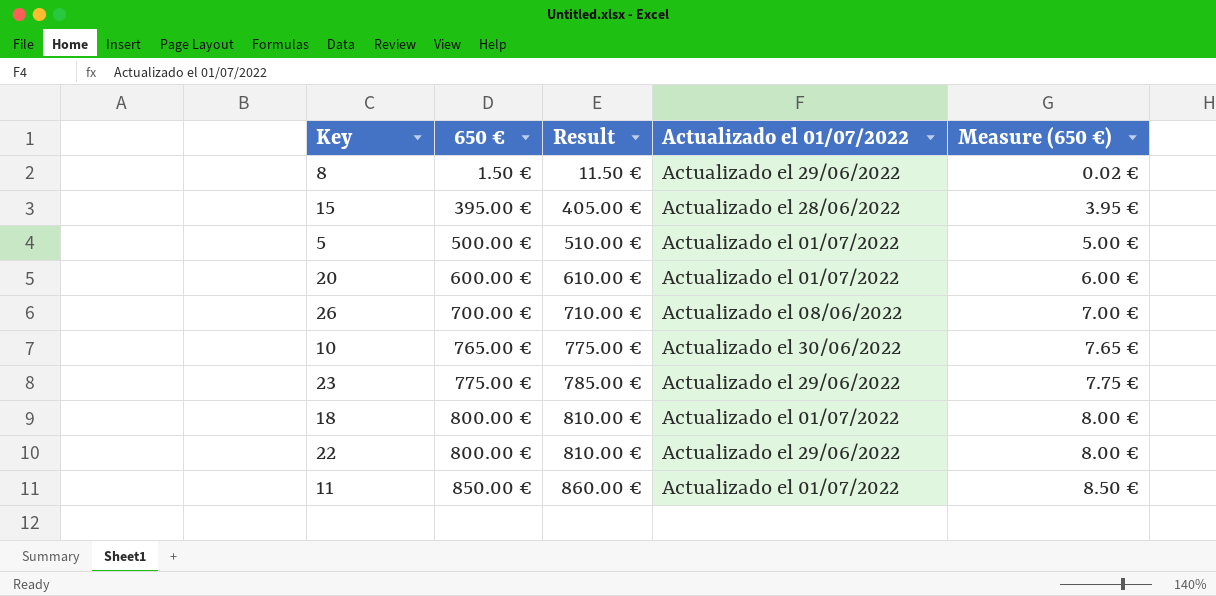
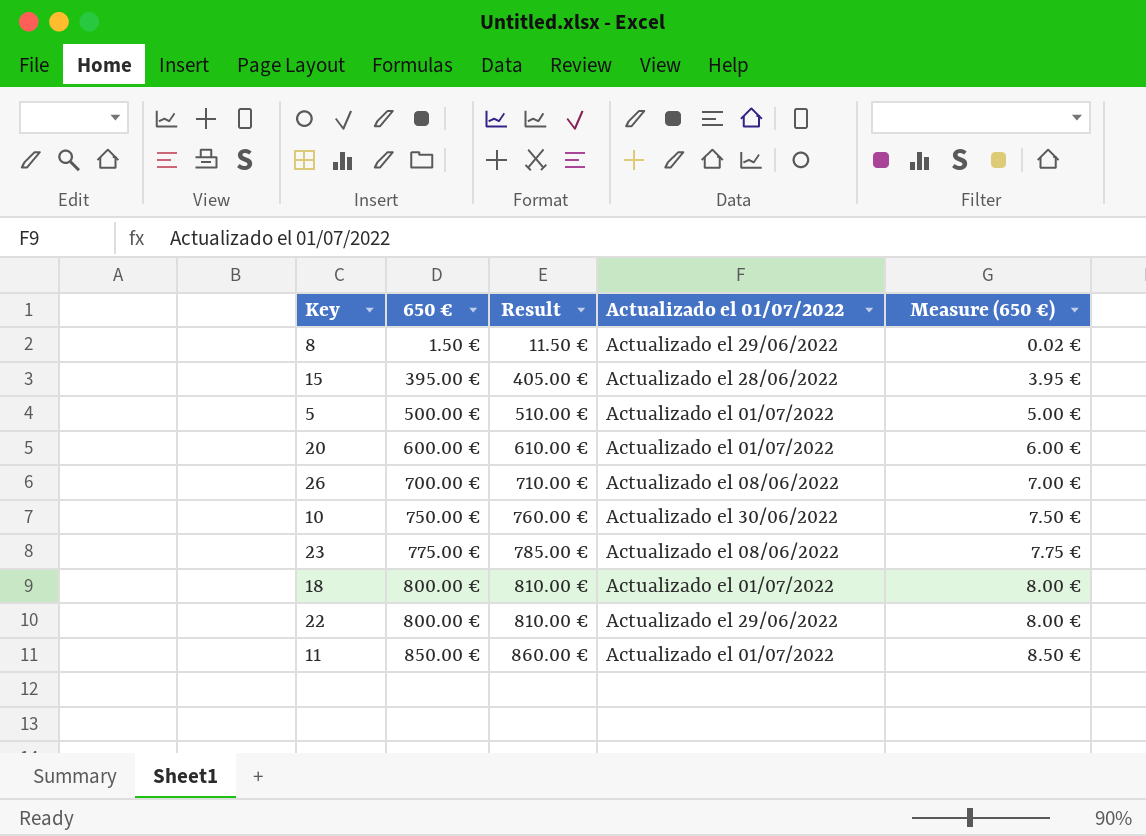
10 | 650 €: 765.00 € -> 750.00 €
10 | Result: 775.00 € -> 760.00 €
10 | Measure (650 €): 7.65 € -> 7.50 €
23 | Actualizado el 01/07/2022: Actualizado el 29/06/2022 -> Actualizado el 08/06/2022

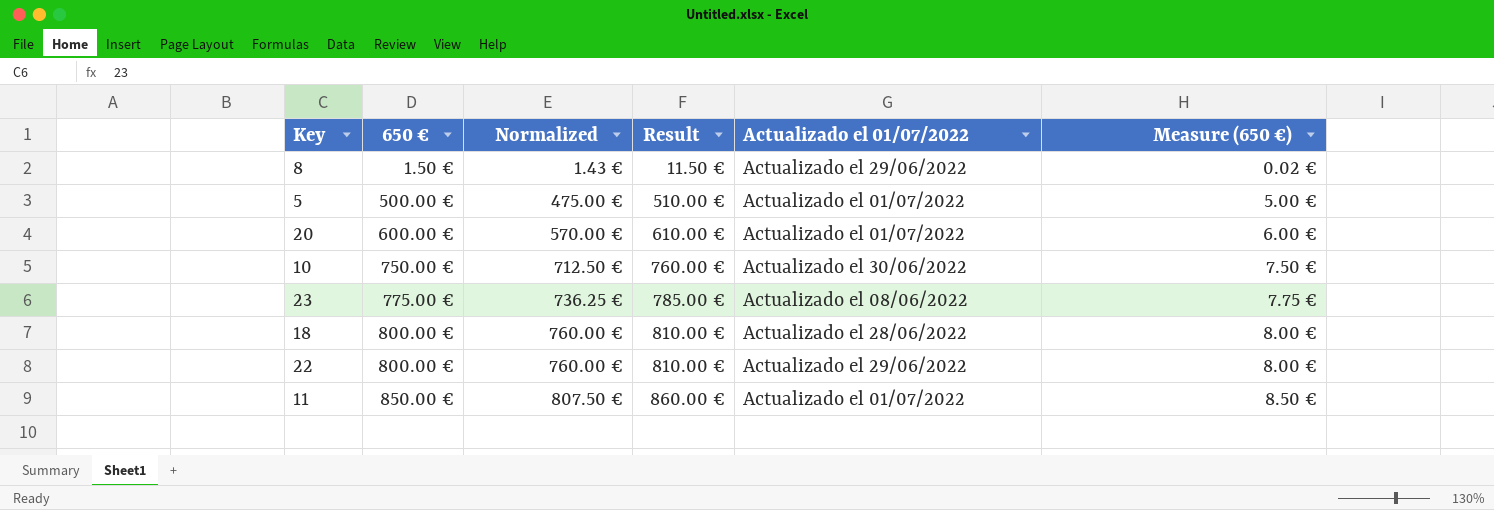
column Normalized | formula: none -> [650 €] * 0.95
row 15: 395.00 € | 405.00 € | Actualizado el 28/06/2022 | 3.95 € -> none
row 26: 700.00 € | 710.00 € | Actualizado el 08/06/2022 | 7.00 € -> none
18 | Actualizado el 01/07/2022: Actualizado el 01/07/2022 -> Actualizado el 28/06/2022

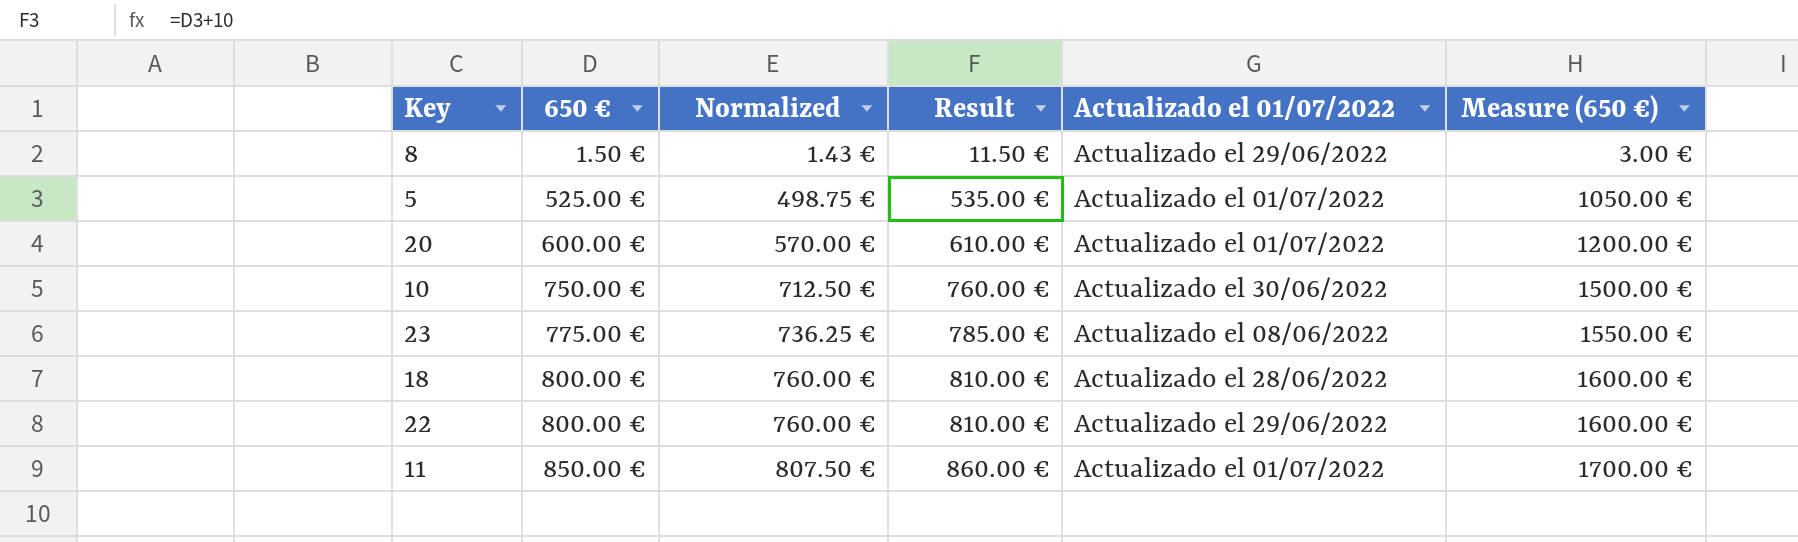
column Measure (650 €) | formula: [650 €] * 0.01 -> [650 €] * 2
5 | 650 €: 500.00 € -> 525.00 €
5 | Normalized: 475.00 € -> 498.75 €
5 | Result: 510.00 € -> 535.00 €

